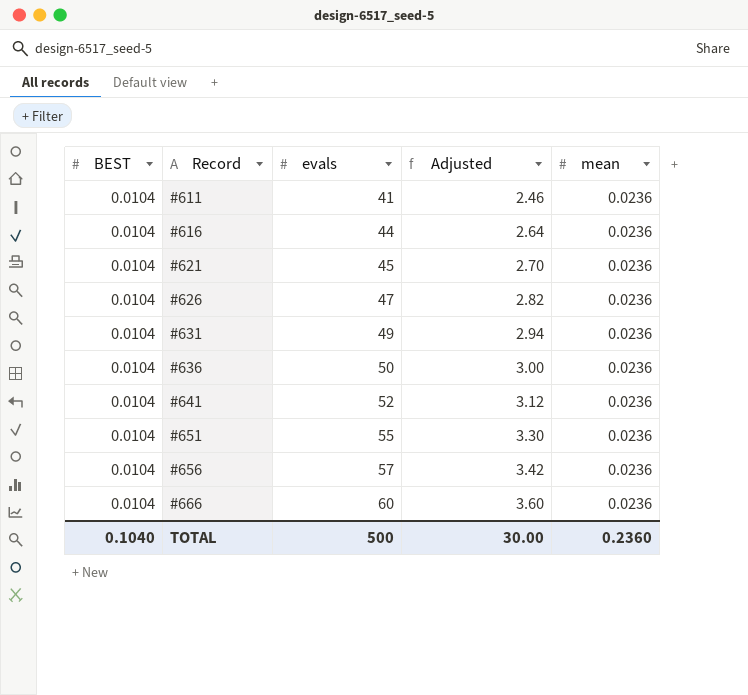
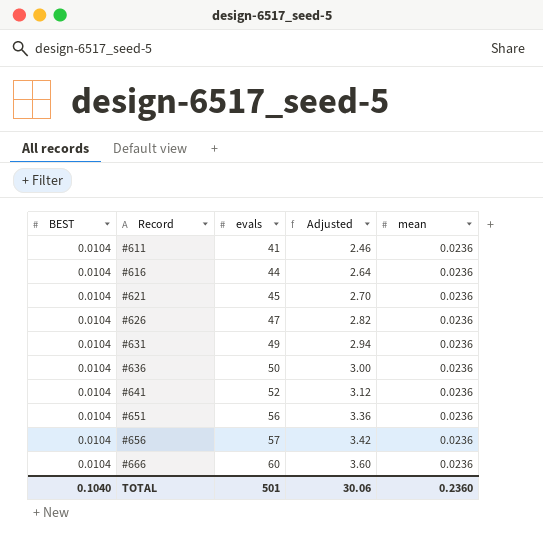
#651 | evals: 55 -> 56
#651 | Adjusted: 3.30 -> 3.36
TOTAL | evals: 500 -> 501
TOTAL | Adjusted: 30.00 -> 30.06

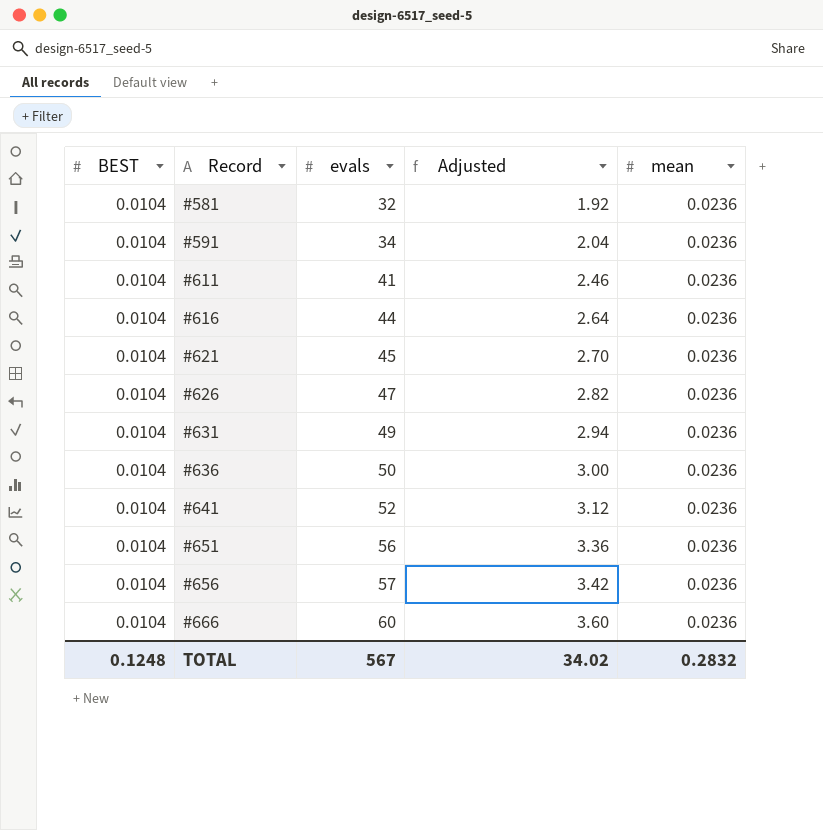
row #581: none -> 0.0104 | 32 | 1.92 | 0.0236
row #591: none -> 0.0104 | 34 | 2.04 | 0.0236
TOTAL | BEST: 0.1040 -> 0.1248
TOTAL | evals: 501 -> 567
TOTAL | Adjusted: 30.06 -> 34.02
TOTAL | mean: 0.2360 -> 0.2832

